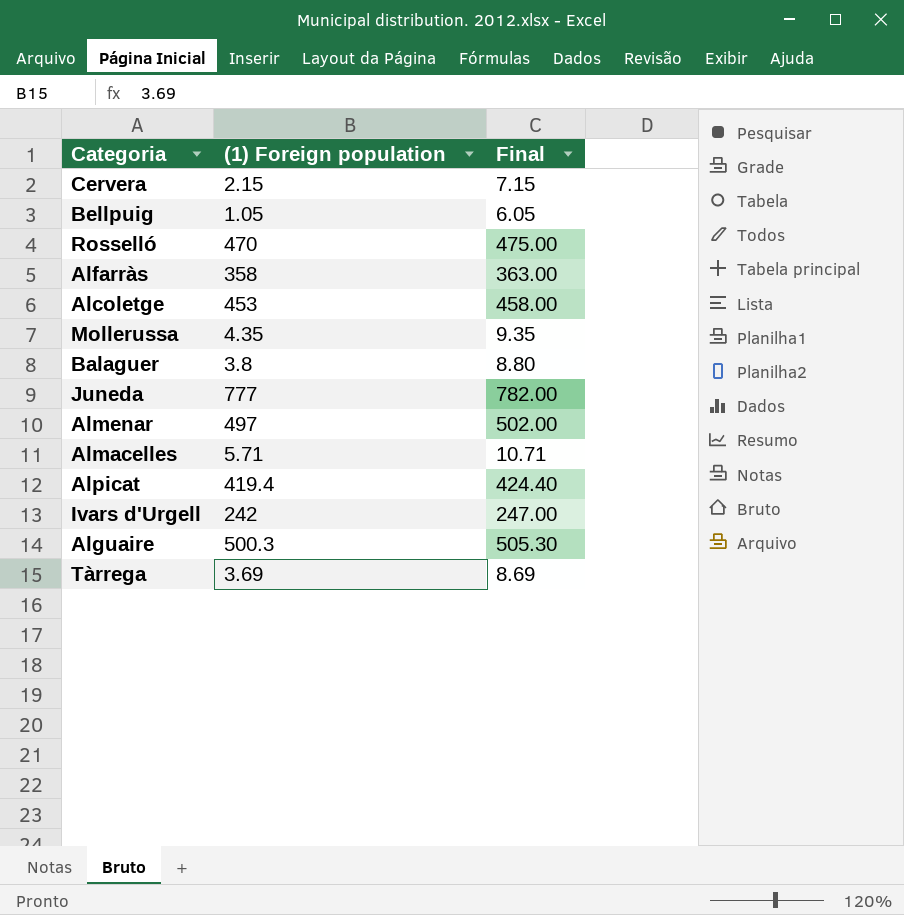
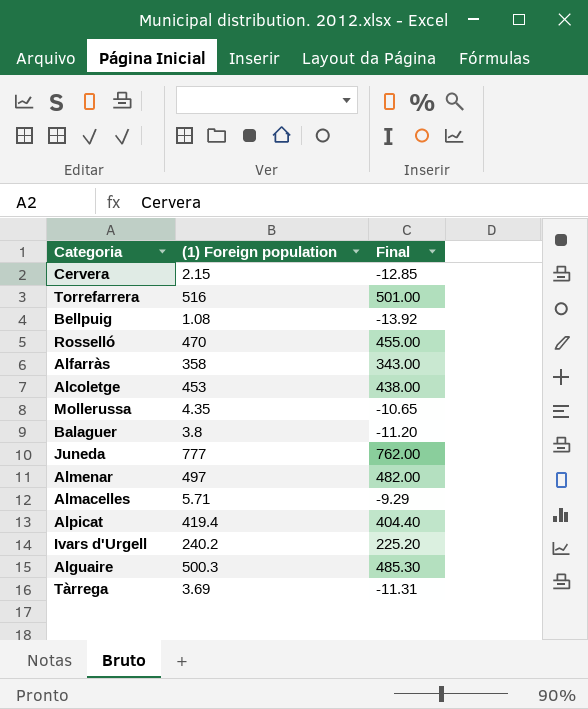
column Final | formula: [(1) Foreign population] + 5 -> [(1) Foreign population] - 15
row Torrefarrera: none -> 516 | 501.00
Bellpuig | (1) Foreign population: 1.05 -> 1.08
Ivars d'Urgell | (1) Foreign population: 242 -> 240.2

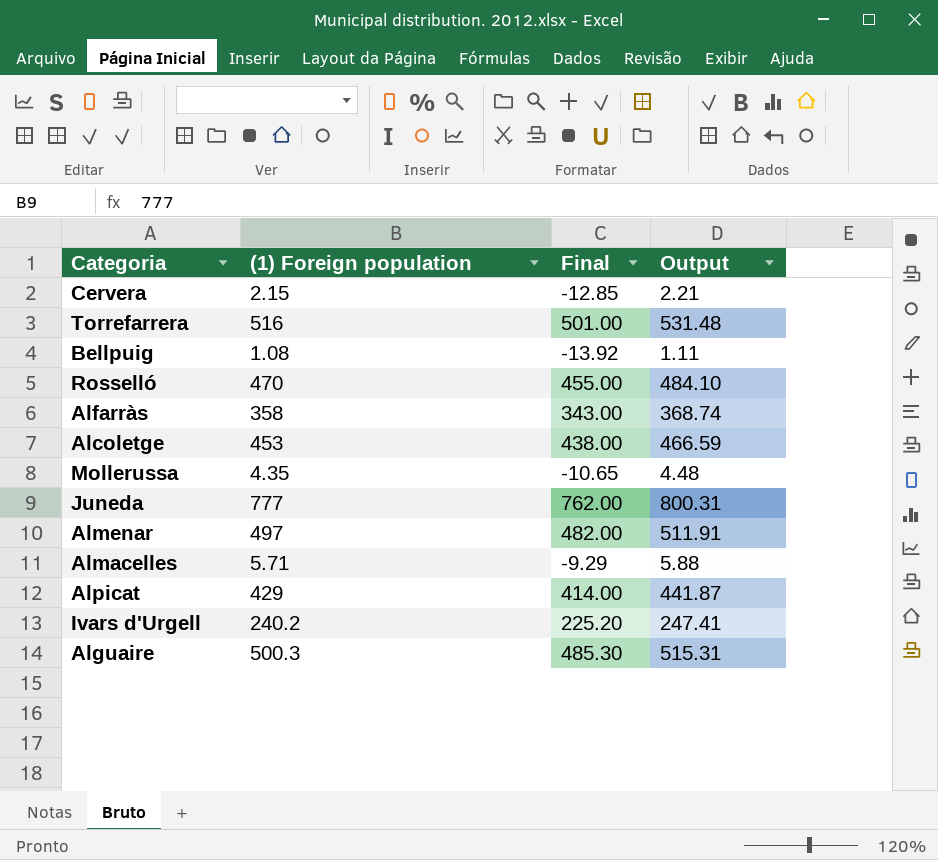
column Output | formula: none -> [(1) Foreign population] * 1.03
row Balaguer: 3.8 | -11.20 -> none
row Tàrrega: 3.69 | -11.31 -> none
Alpicat | (1) Foreign population: 419.4 -> 429
Alpicat | Final: 404.40 -> 414.00

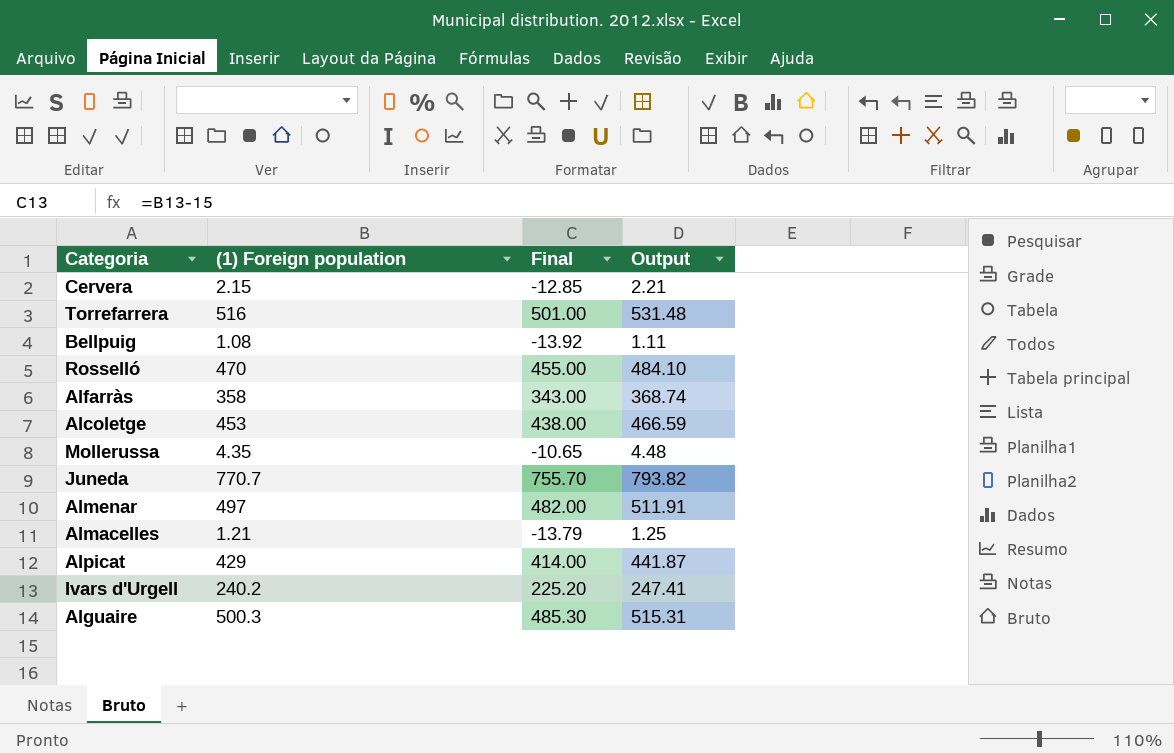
Juneda | (1) Foreign population: 777 -> 770.7
Juneda | Final: 762.00 -> 755.70
Juneda | Output: 800.31 -> 793.82
Almacelles | (1) Foreign population: 5.71 -> 1.21
Almacelles | Final: -9.29 -> -13.79
Almacelles | Output: 5.88 -> 1.25

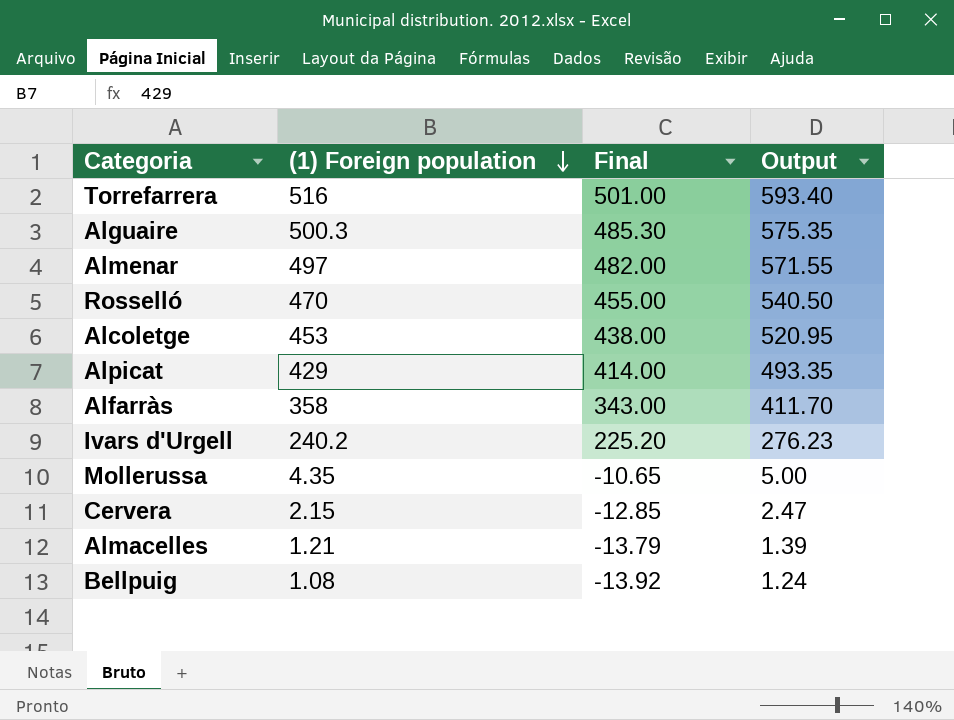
row order: none -> (1) Foreign population descending
column Output | formula: [(1) Foreign population] * 1.03 -> [(1) Foreign population] * 1.15
row Juneda: 770.7 | 755.70 | 793.82 -> none

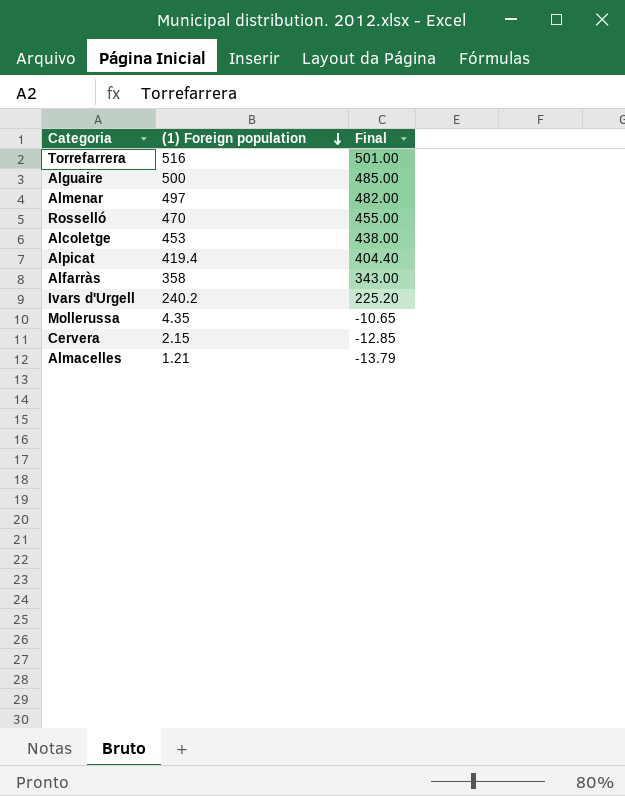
column Output | formula: [(1) Foreign population] * 1.15 -> none
row Bellpuig: 1.08 | -13.92 | 1.24 -> none
Alguaire | (1) Foreign population: 500.3 -> 500
Alguaire | Final: 485.30 -> 485.00
Alpicat | (1) Foreign population: 429 -> 419.4
Alpicat | Final: 414.00 -> 404.40

